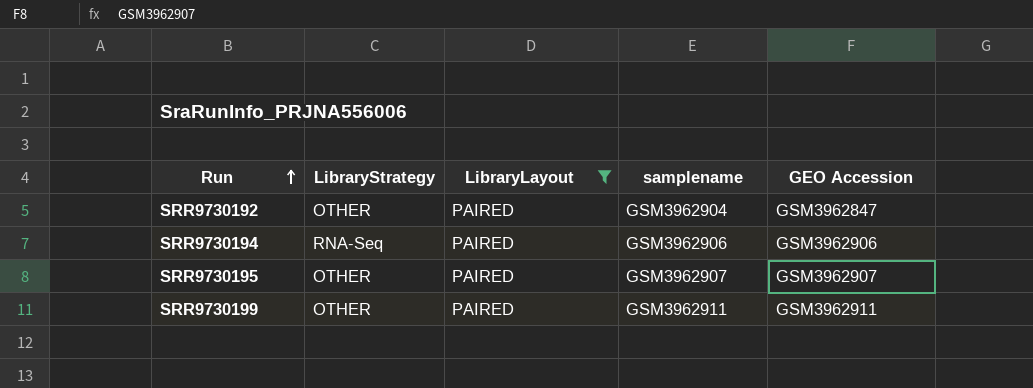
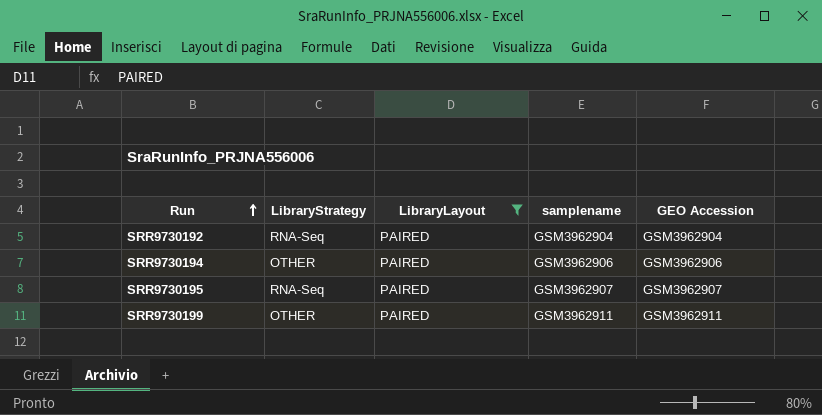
SRR9730192 | LibraryStrategy: OTHER -> RNA-Seq
SRR9730192 | GEO Accession: GSM3962847 -> GSM3962904
SRR9730194 | LibraryStrategy: RNA-Seq -> OTHER
SRR9730195 | LibraryStrategy: OTHER -> RNA-Seq

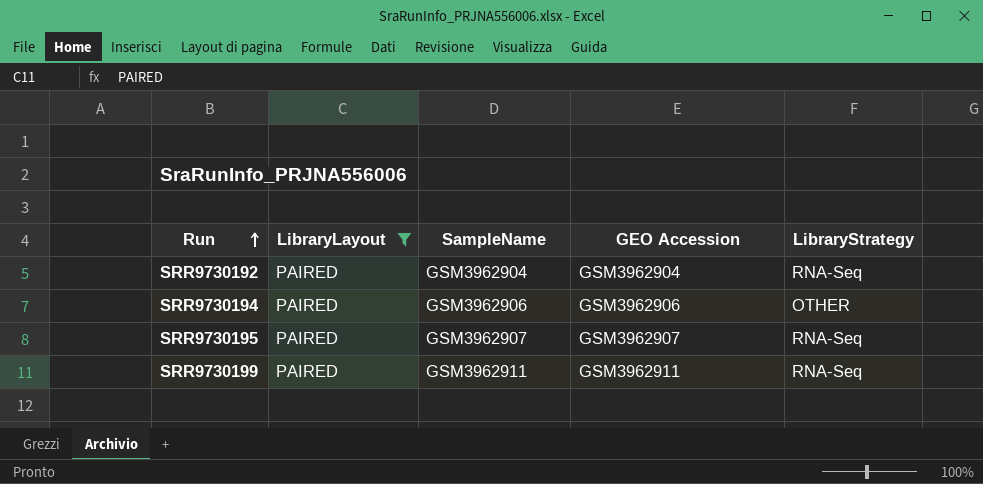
column name: samplename -> SampleName
column LibraryStrategy | position: 2 -> 5
SRR9730199 | LibraryStrategy: OTHER -> RNA-Seq

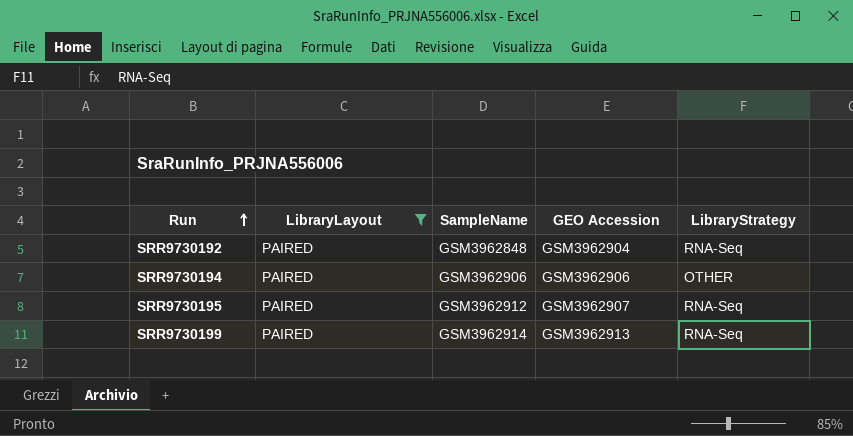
SRR9730192 | SampleName: GSM3962904 -> GSM3962848
SRR9730195 | SampleName: GSM3962907 -> GSM3962912
SRR9730199 | SampleName: GSM3962911 -> GSM3962914
SRR9730199 | GEO Accession: GSM3962911 -> GSM3962913

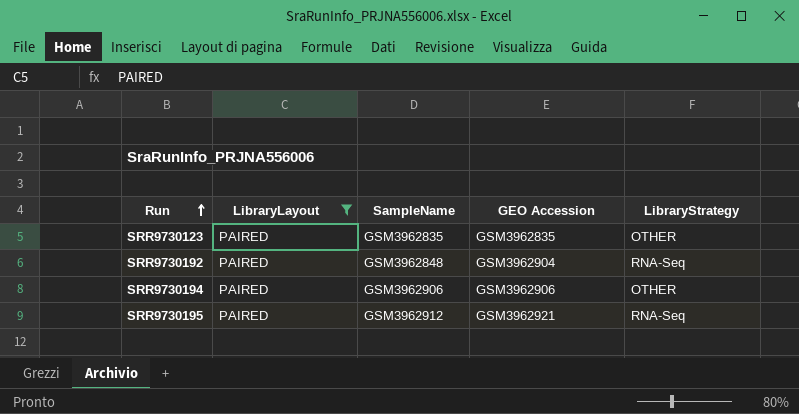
row SRR9730199: PAIRED | GSM3962914 | GSM3962913 | RNA-Seq -> none
row SRR9730123: none -> PAIRED | GSM3962835 | GSM3962835 | OTHER
SRR9730195 | GEO Accession: GSM3962907 -> GSM3962921

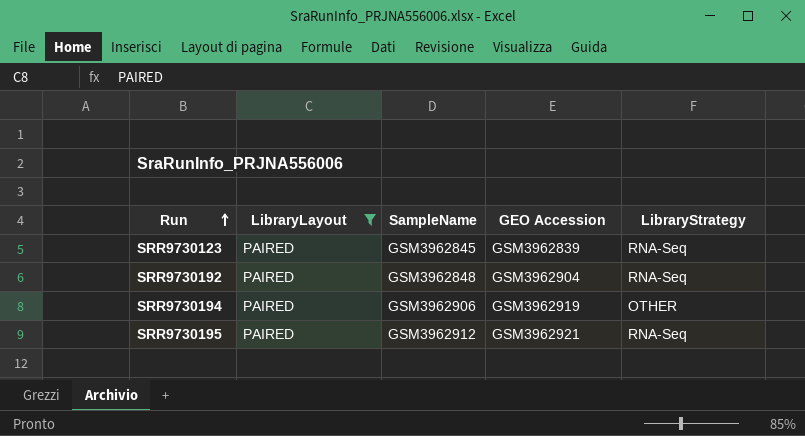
SRR9730123 | SampleName: GSM3962835 -> GSM3962845
SRR9730123 | GEO Accession: GSM3962835 -> GSM3962839
SRR9730123 | LibraryStrategy: OTHER -> RNA-Seq
SRR9730194 | GEO Accession: GSM3962906 -> GSM3962919

